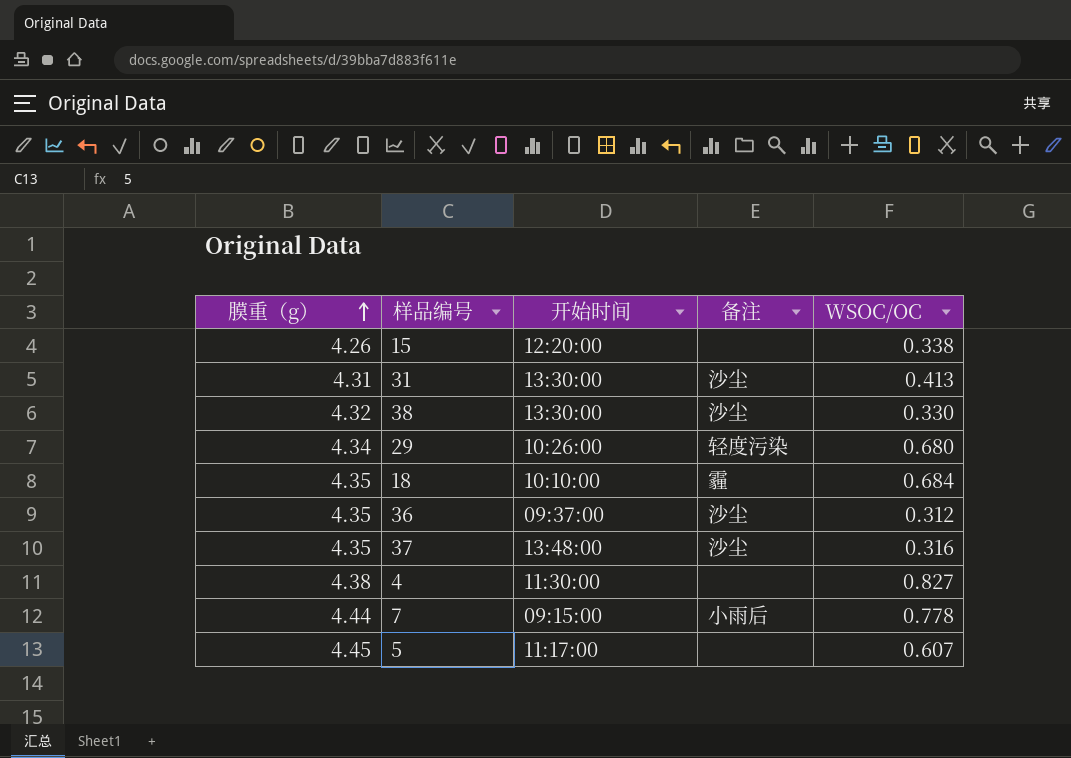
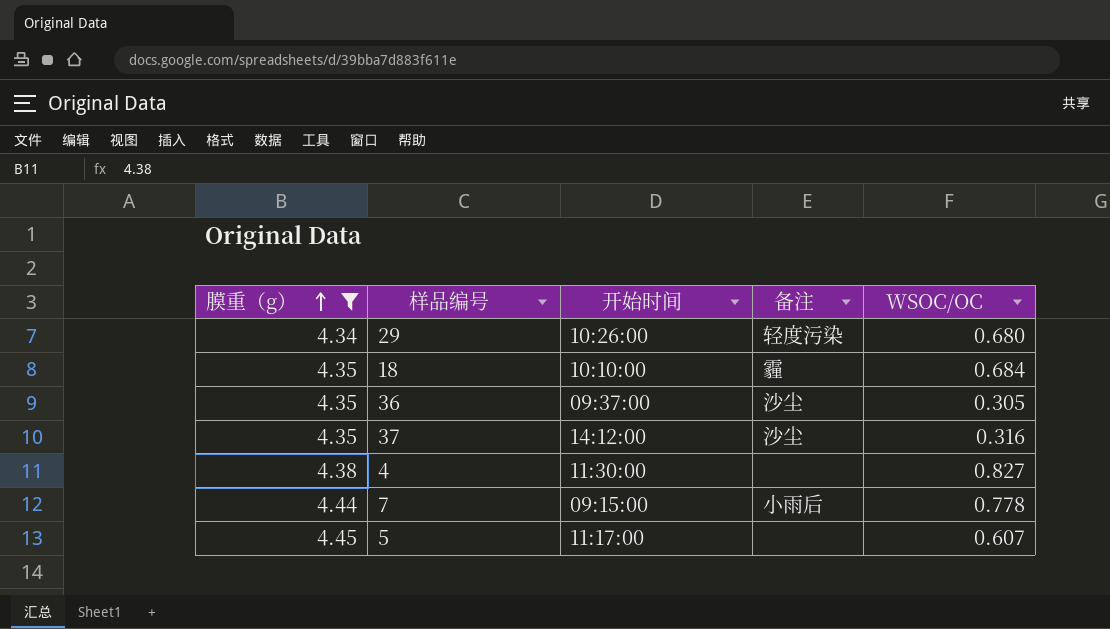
filter: none -> 膜重（g） >= 4.34
36 | WSOC/OC: 0.312 -> 0.305
37 | 开始时间: 13:48:00 -> 14:12:00

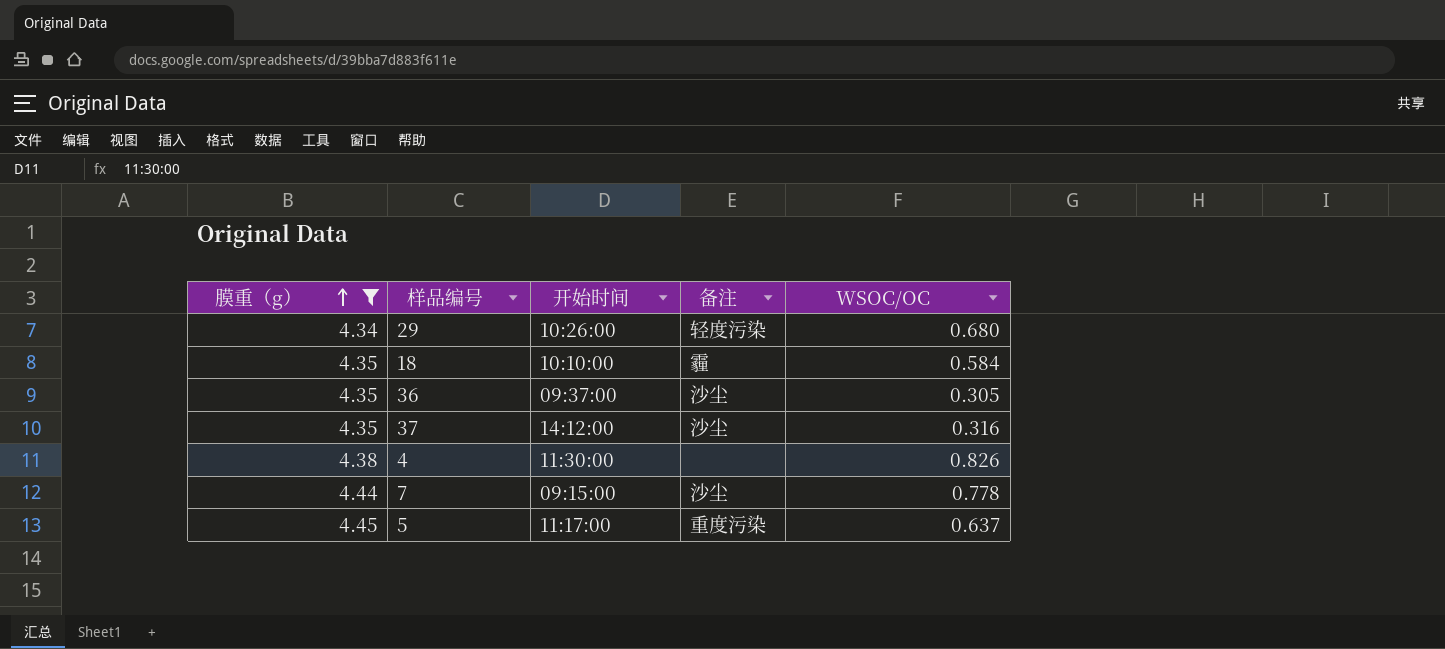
18 | WSOC/OC: 0.684 -> 0.584
4 | WSOC/OC: 0.827 -> 0.826
7 | 备注: 小雨后 -> 沙尘
5 | 备注: none -> 重度污染
5 | WSOC/OC: 0.607 -> 0.637

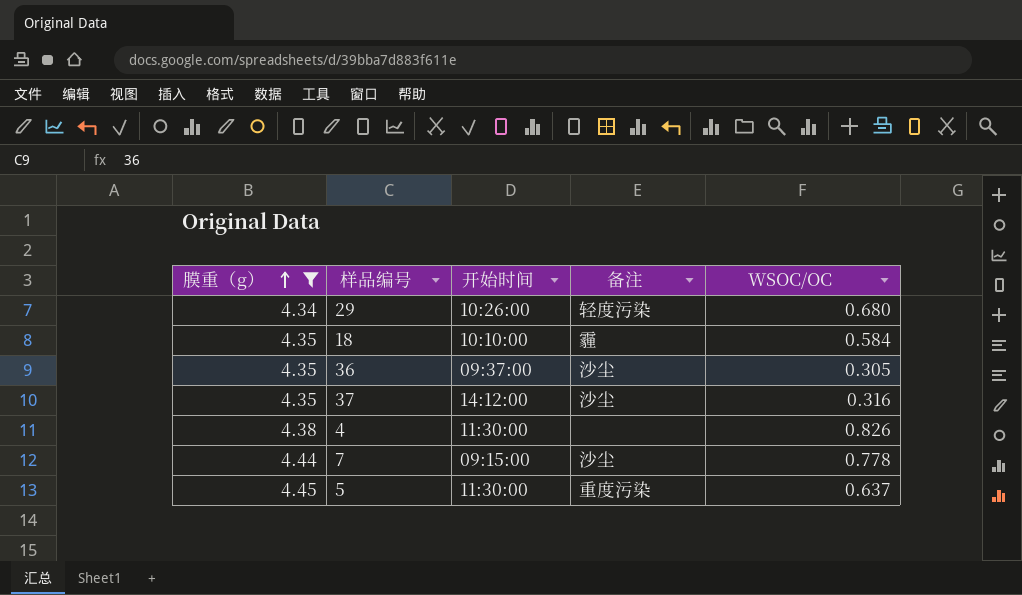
5 | 开始时间: 11:17:00 -> 11:30:00

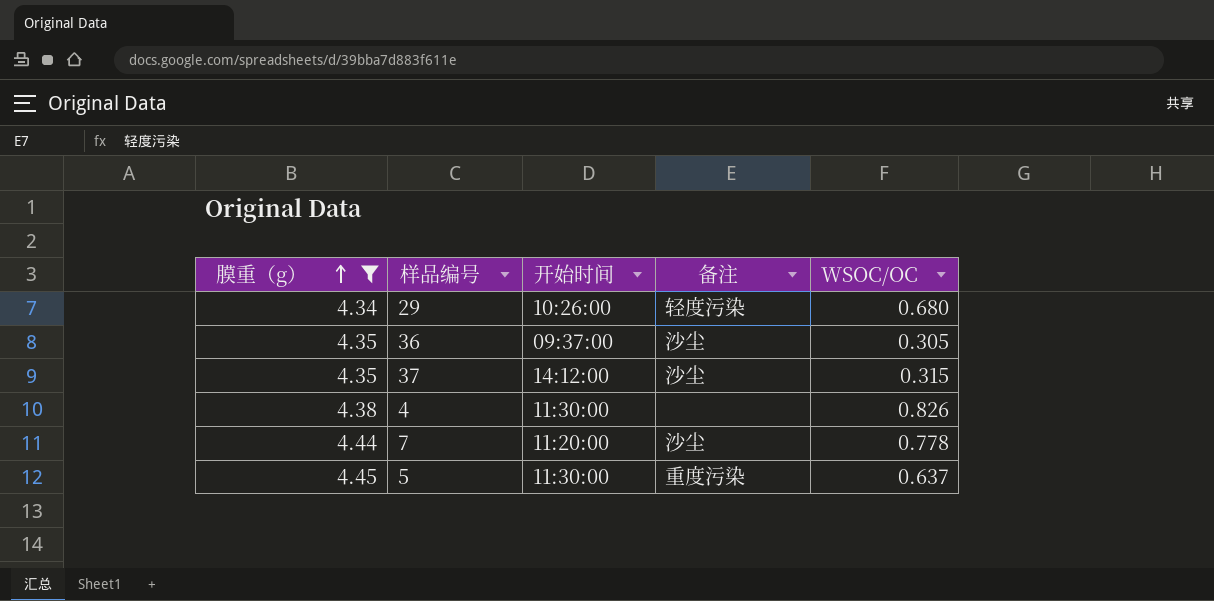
row 18: 4.35 | 10:10:00 | 霾 | 0.584 -> none
37 | WSOC/OC: 0.316 -> 0.315
7 | 开始时间: 09:15:00 -> 11:20:00

